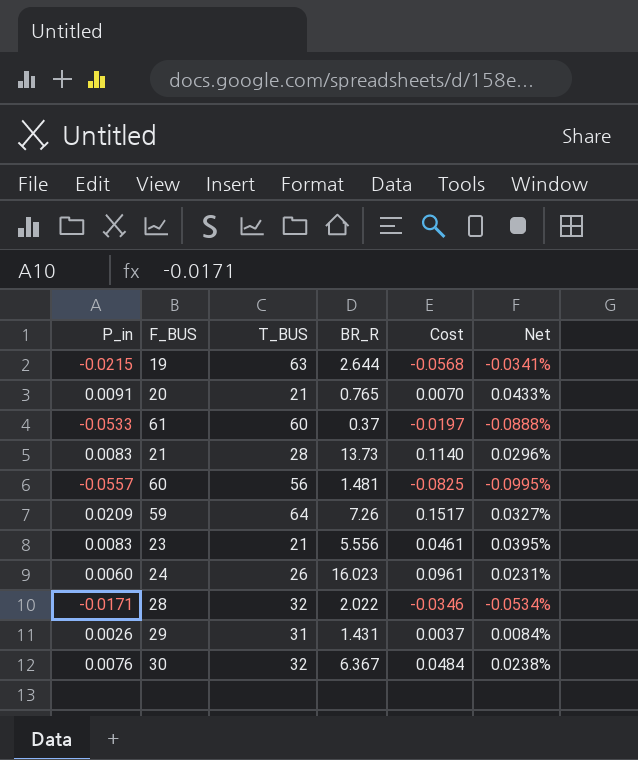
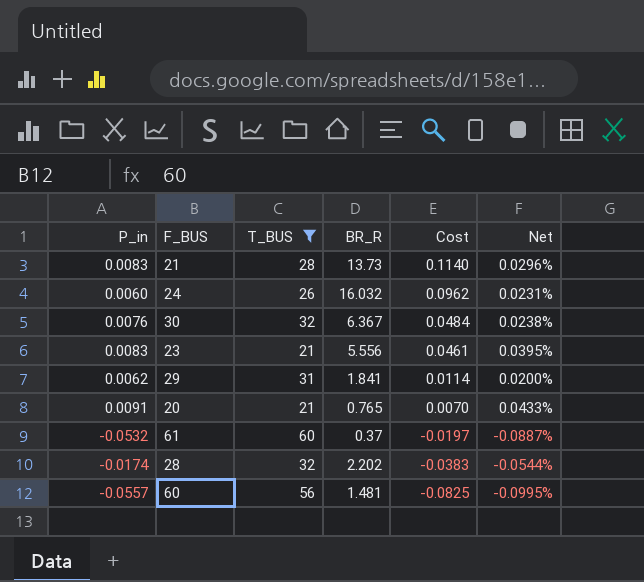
filter: none -> T_BUS <= 60
row order: none -> Cost descending
24 | BR_R: 16.023 -> 16.032
24 | Cost: 0.0961 -> 0.0962
29 | P_in: 0.0026 -> 0.0062
29 | BR_R: 1.431 -> 1.841
29 | Cost: 0.0037 -> 0.0114
29 | Net: 0.0084% -> 0.0200%
61 | P_in: -0.0533 -> -0.0532
61 | Net: -0.0888% -> -0.0887%
28 | P_in: -0.0171 -> -0.0174
28 | BR_R: 2.022 -> 2.202
28 | Cost: -0.0346 -> -0.0383
28 | Net: -0.0534% -> -0.0544%

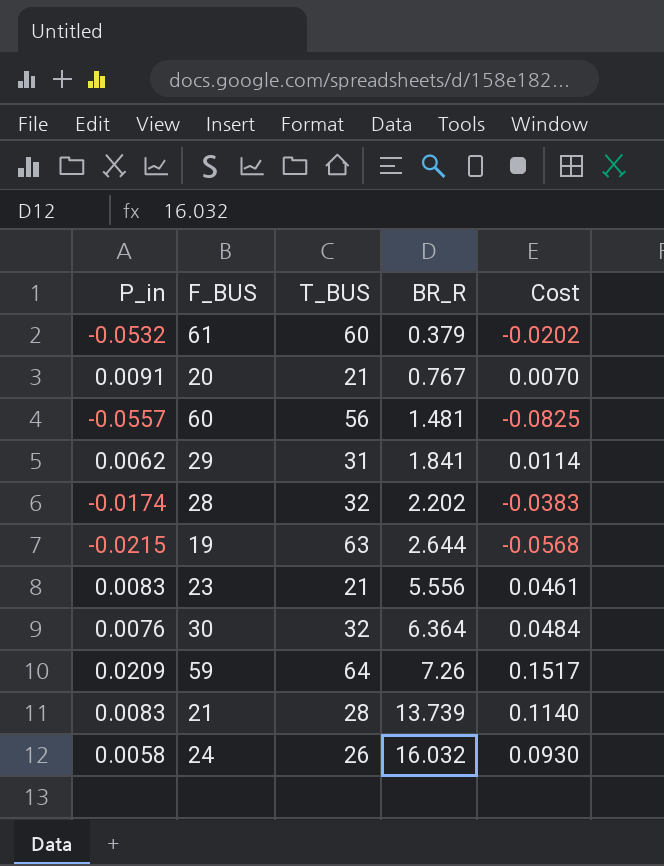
filter: T_BUS <= 60 -> none
row order: Cost descending -> BR_R ascending
column Net | formula: [P_in] / [T_BUS] -> none
61 | BR_R: 0.37 -> 0.379
61 | Cost: -0.0197 -> -0.0202
20 | BR_R: 0.765 -> 0.767
30 | BR_R: 6.367 -> 6.364
21 | BR_R: 13.73 -> 13.739
24 | P_in: 0.0060 -> 0.0058
24 | Cost: 0.0962 -> 0.0930

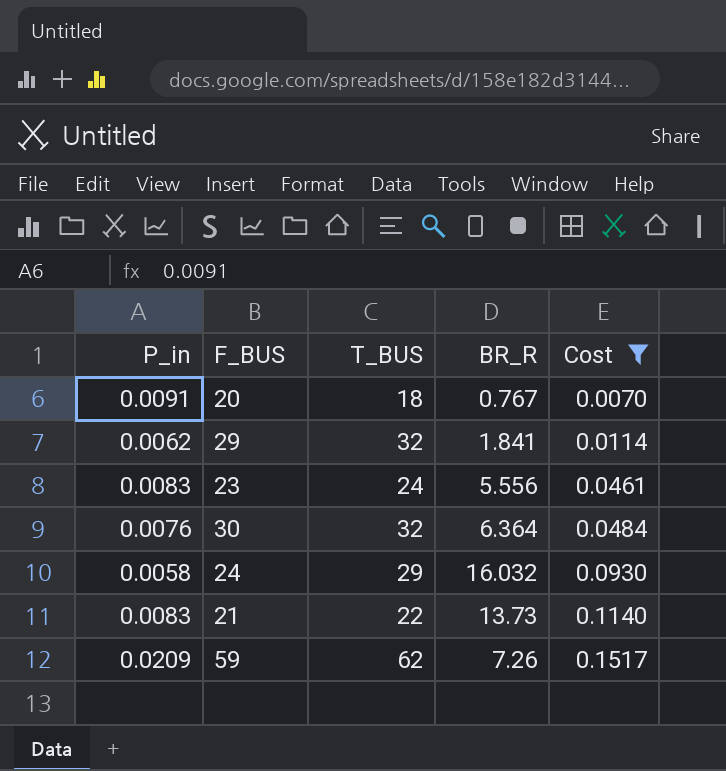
filter: none -> Cost >= 0.0070
row order: BR_R ascending -> Cost ascending
20 | T_BUS: 21 -> 18
29 | T_BUS: 31 -> 32
23 | T_BUS: 21 -> 24
24 | T_BUS: 26 -> 29
21 | T_BUS: 28 -> 22
21 | BR_R: 13.739 -> 13.73
59 | T_BUS: 64 -> 62

